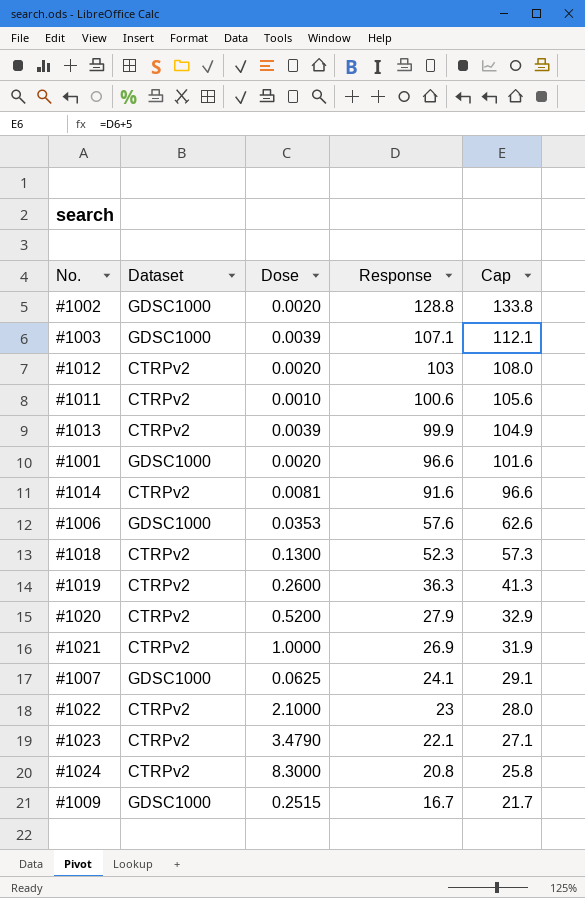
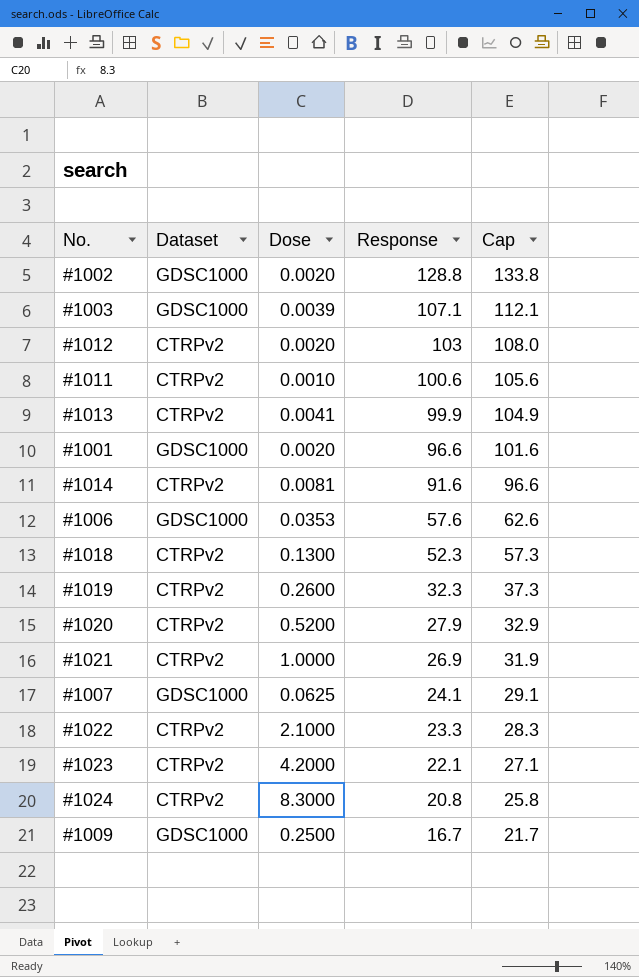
#1013 | Dose: 0.0039 -> 0.0041
#1019 | Response: 36.3 -> 32.3
#1019 | Cap: 41.3 -> 37.3
#1022 | Response: 23 -> 23.3
#1022 | Cap: 28.0 -> 28.3
#1023 | Dose: 3.4790 -> 4.2000
#1009 | Dose: 0.2515 -> 0.2500

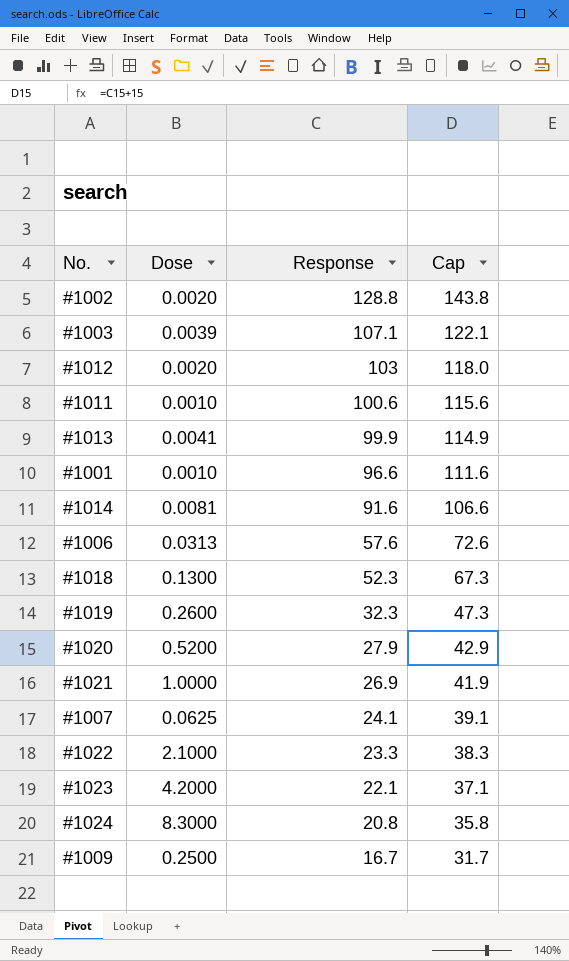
column Dataset | position: 2 -> none
column Cap | formula: [Response] + 5 -> [Response] + 15
#1001 | Dose: 0.0020 -> 0.0010
#1006 | Dose: 0.0353 -> 0.0313

